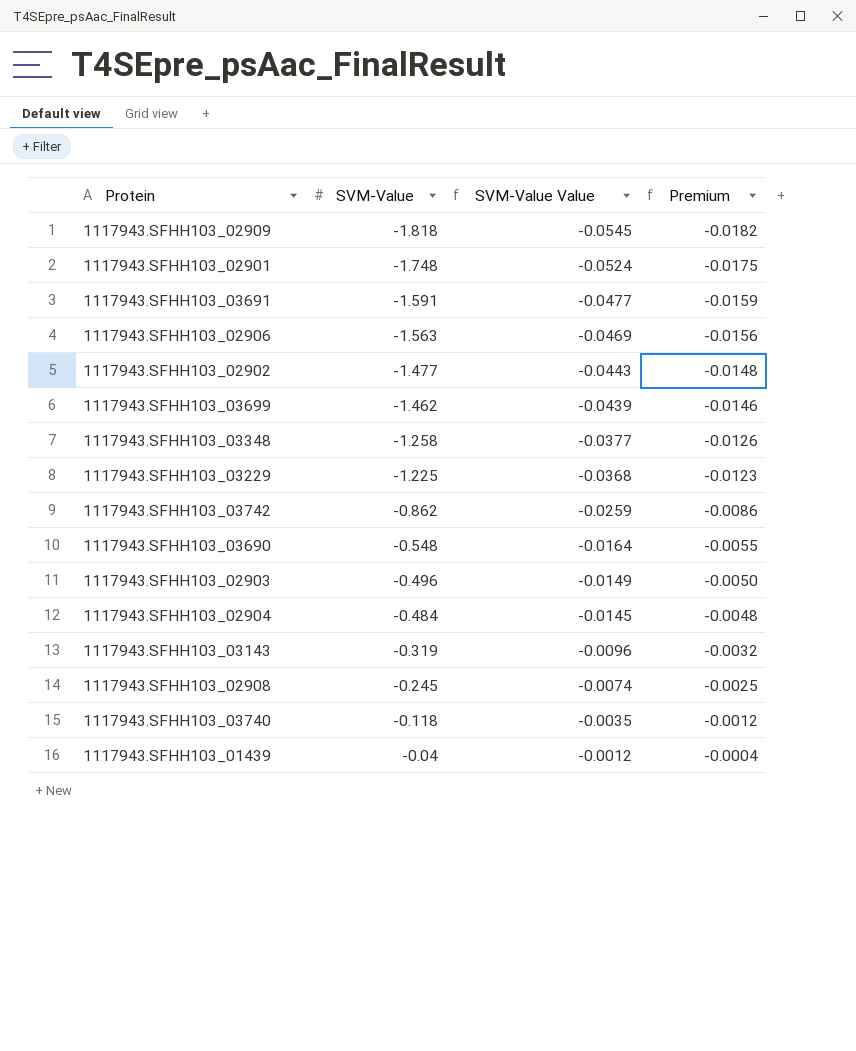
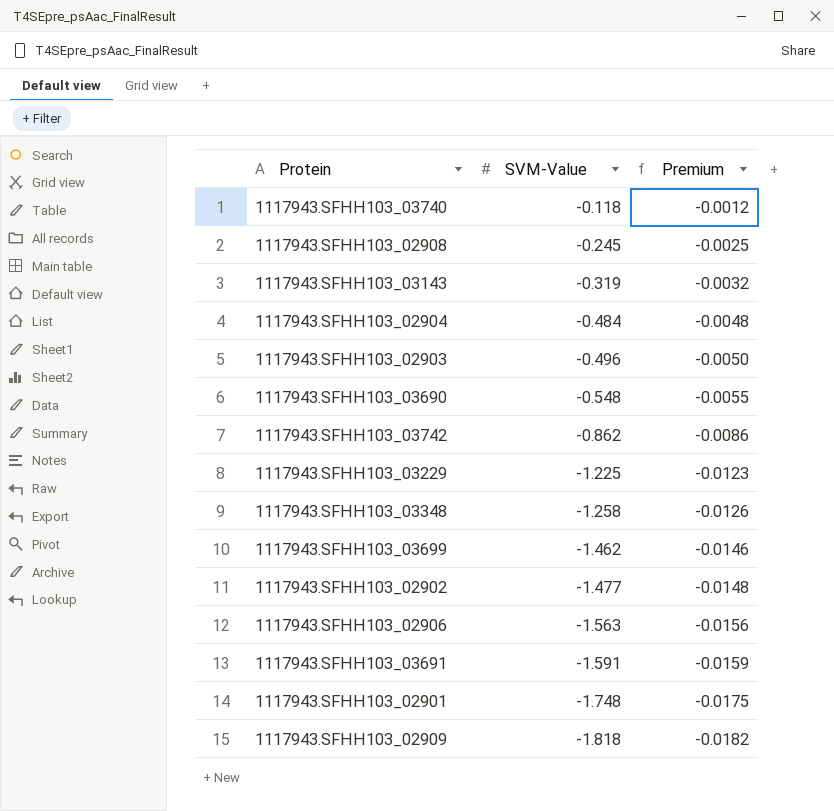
row order: SVM-Value ascending -> SVM-Value descending
column SVM-Value Value | formula: [SVM-Value] * 0.03 -> none
row 1117943.SFHH103_01439: -0.04 | -0.0012 | -0.0004 -> none

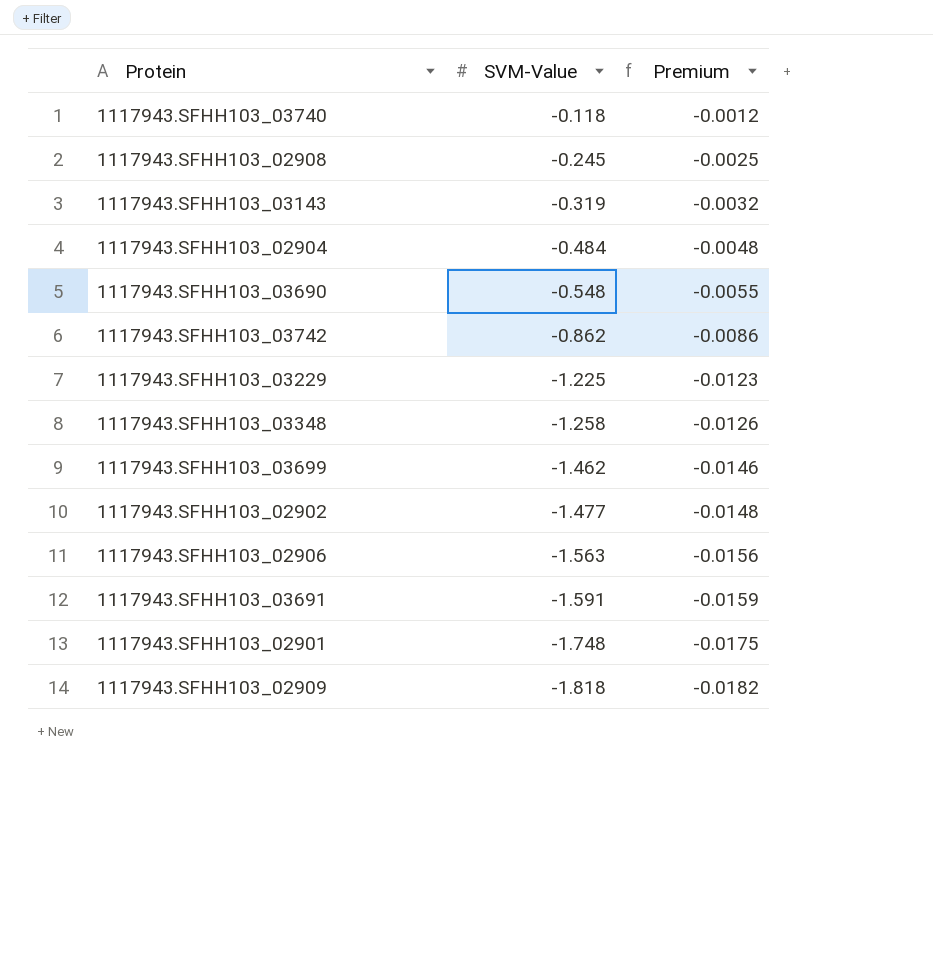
row 1117943.SFHH103_02903: -0.496 | -0.0050 -> none

